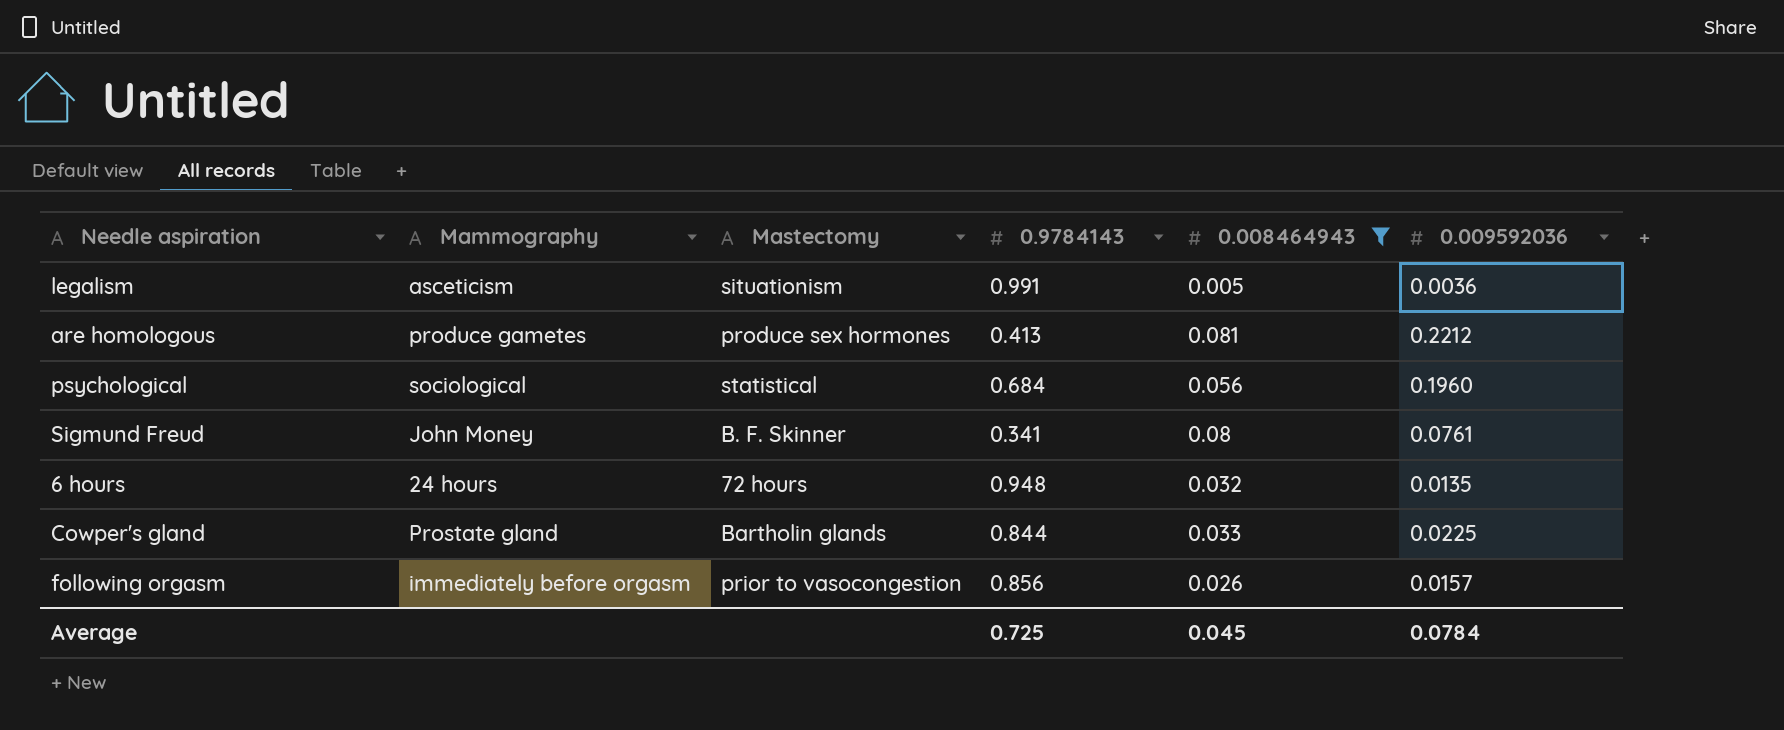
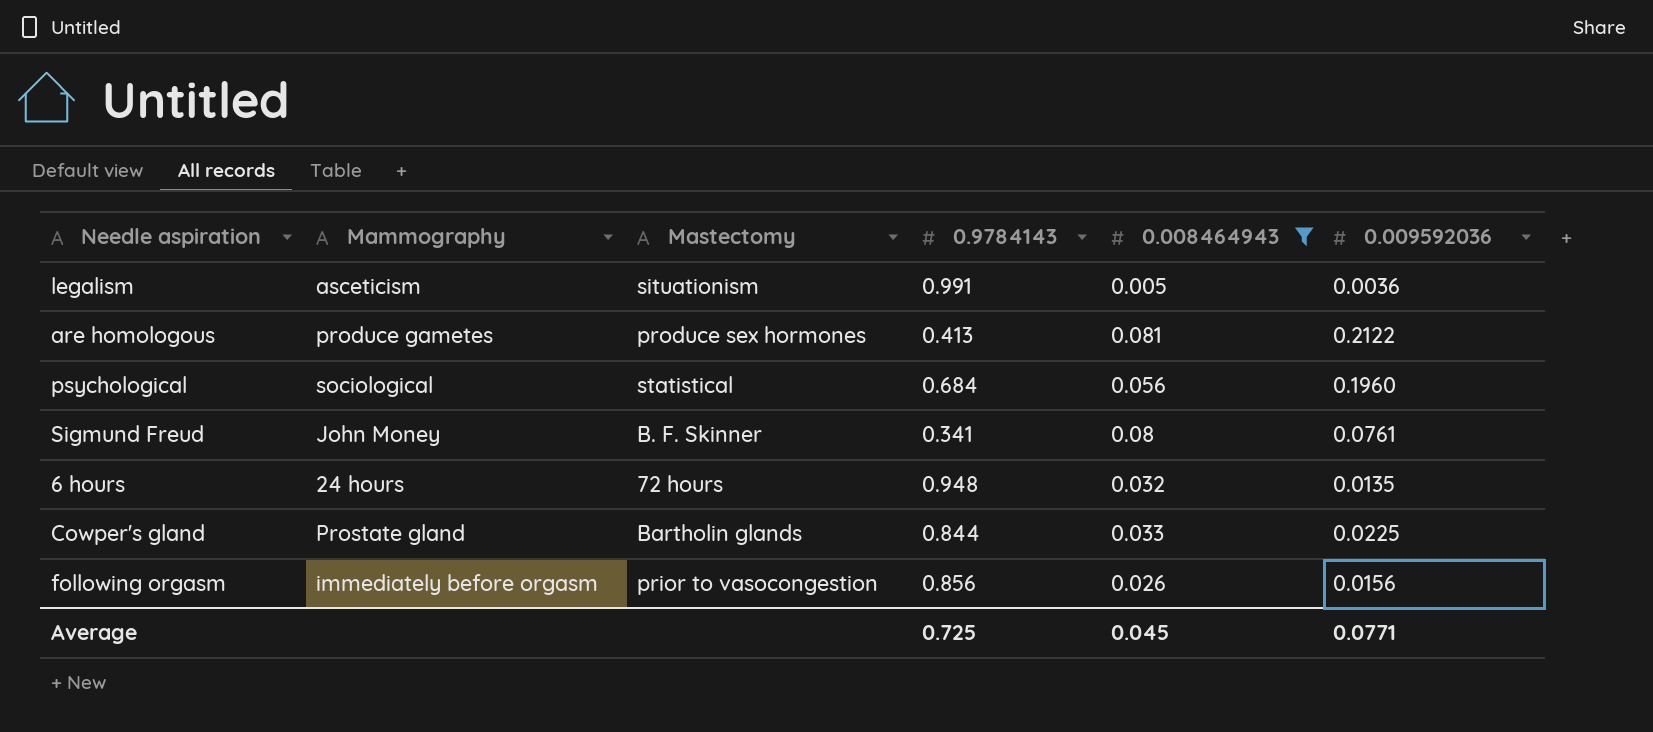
are homologous | 0.009592036: 0.2212 -> 0.2122
following orgasm | 0.009592036: 0.0157 -> 0.0156
Average | 0.009592036: 0.0784 -> 0.0771

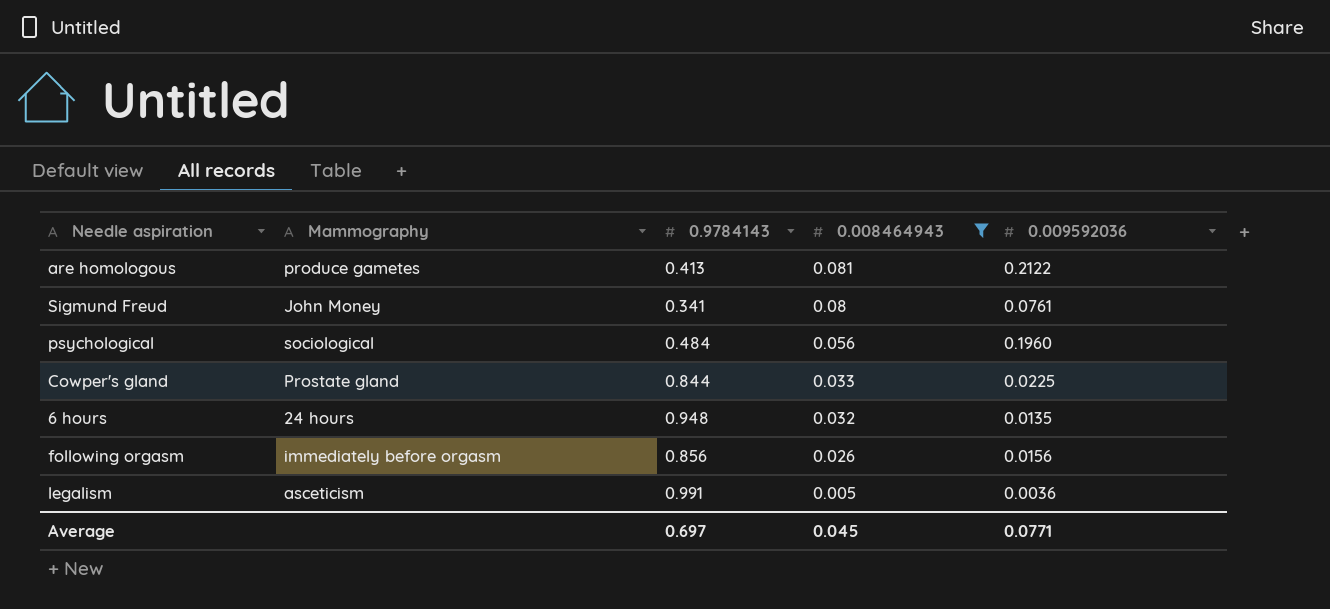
row order: none -> 0.008464943 descending
column Mastectomy | position: 3 -> none
psychological | 0.9784143: 0.684 -> 0.484
Average | 0.9784143: 0.725 -> 0.697

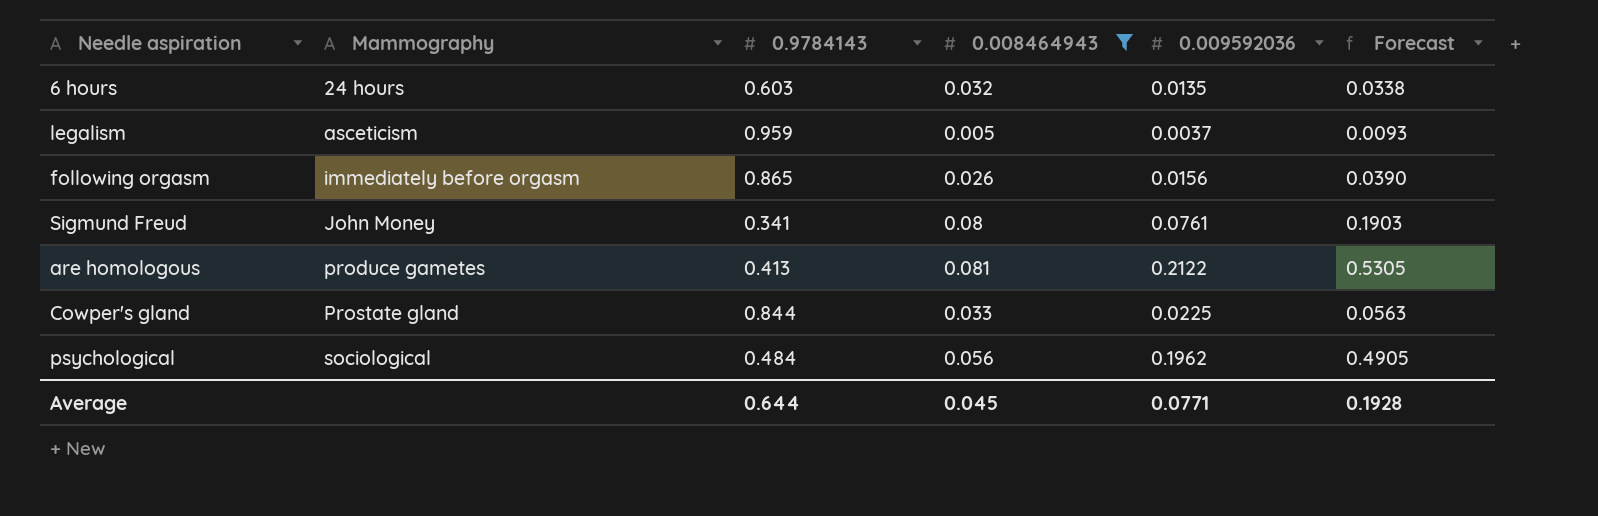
row order: 0.008464943 descending -> Mammography ascending
column Forecast | formula: none -> [0.009592036] * 2.5
6 hours | 0.9784143: 0.948 -> 0.603
legalism | 0.9784143: 0.991 -> 0.959
legalism | 0.009592036: 0.0036 -> 0.0037
following orgasm | 0.9784143: 0.856 -> 0.865
psychological | 0.009592036: 0.1960 -> 0.1962
Average | 0.9784143: 0.697 -> 0.644

